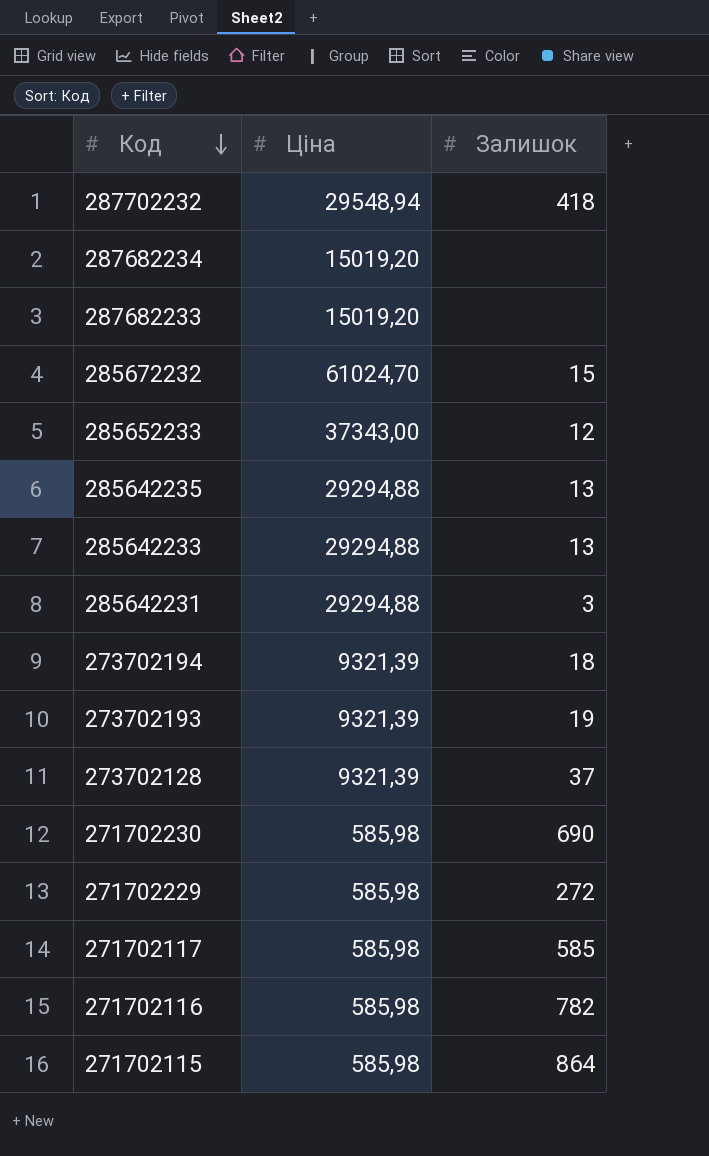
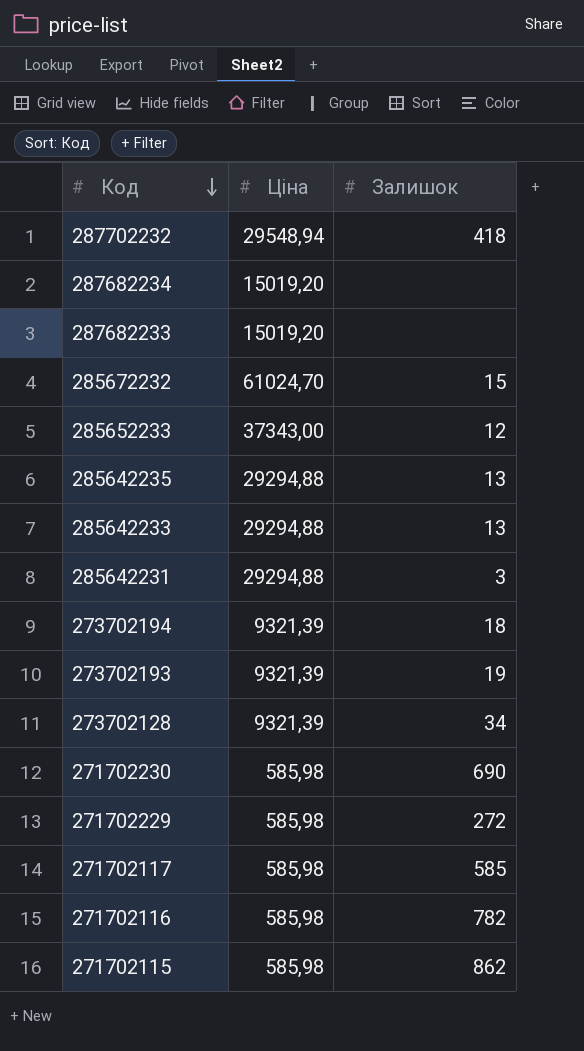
273702128 | Залишок: 37 -> 34
271702115 | Залишок: 864 -> 862

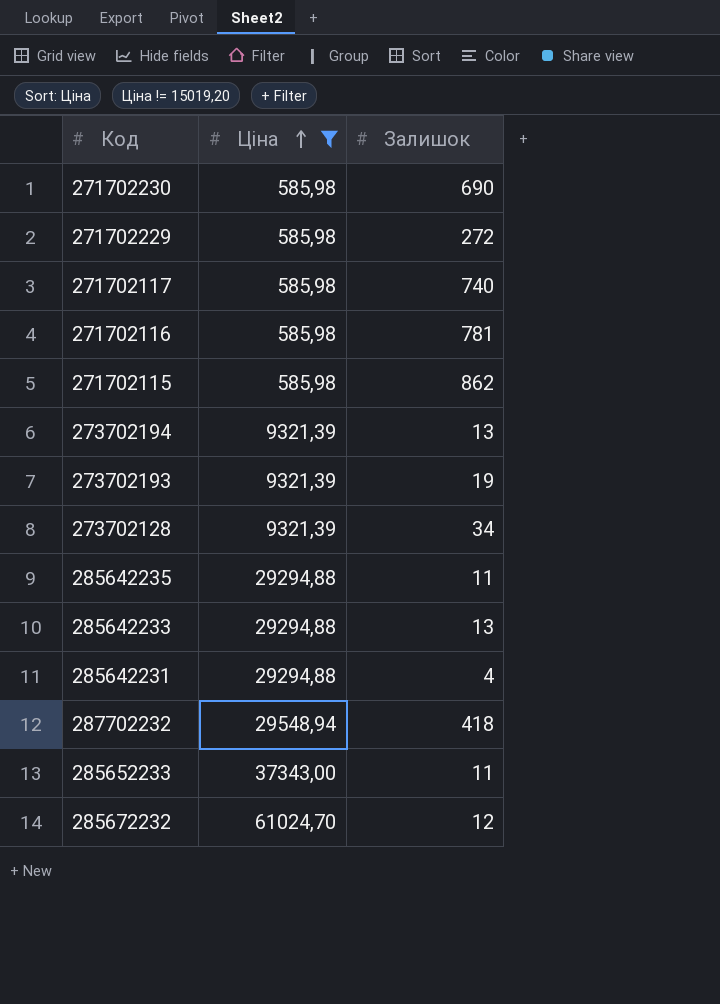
filter: none -> Ціна != 15019,20
row order: Код descending -> Ціна ascending
271702117 | Залишок: 585 -> 740
271702116 | Залишок: 782 -> 781
273702194 | Залишок: 18 -> 13
285642235 | Залишок: 13 -> 11
285642231 | Залишок: 3 -> 4
285652233 | Залишок: 12 -> 11
285672232 | Залишок: 15 -> 12

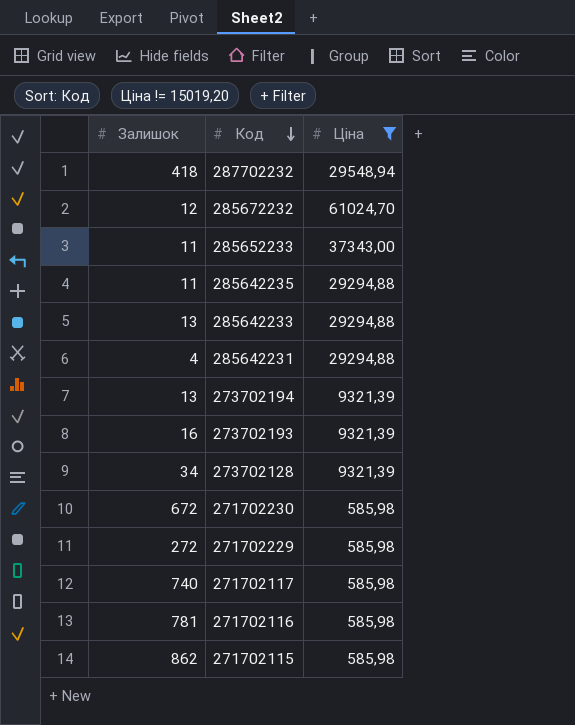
row order: Ціна ascending -> Код descending
column Залишок | position: 3 -> 1
273702193 | Залишок: 19 -> 16
271702230 | Залишок: 690 -> 672

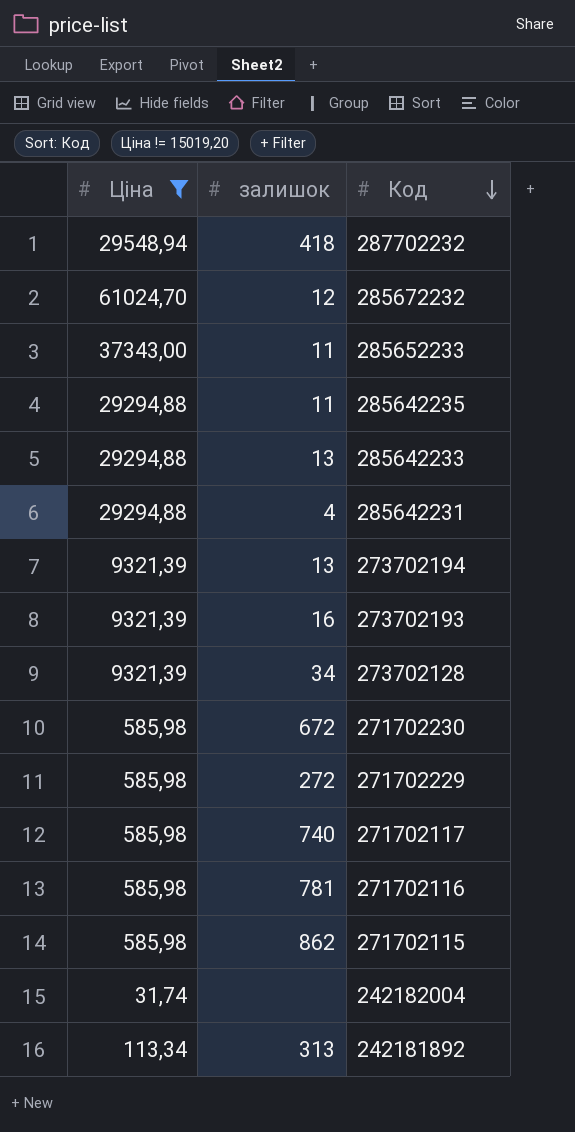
column Ціна | position: 3 -> 1
column name: Залишок -> залишок
row 242182004: none -> 31,74 | none
row 242181892: none -> 113,34 | 313

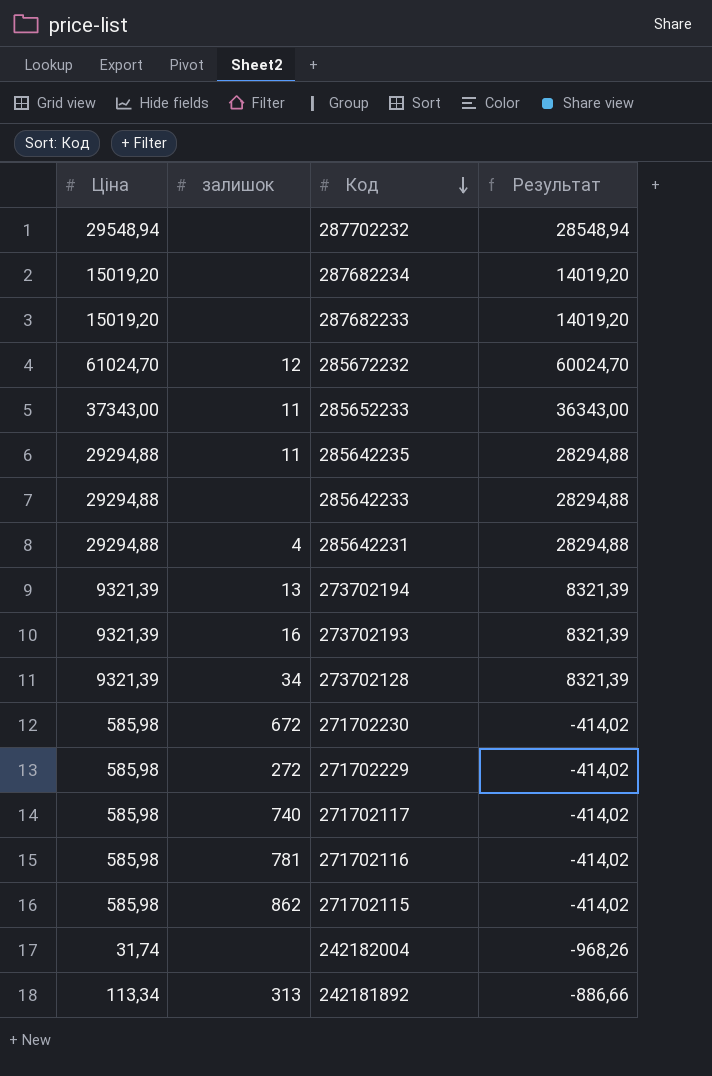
filter: Ціна != 15019,20 -> none
column Результат | formula: none -> [Ціна] - 1000
287702232 | залишок: 418 -> none
285642233 | залишок: 13 -> none

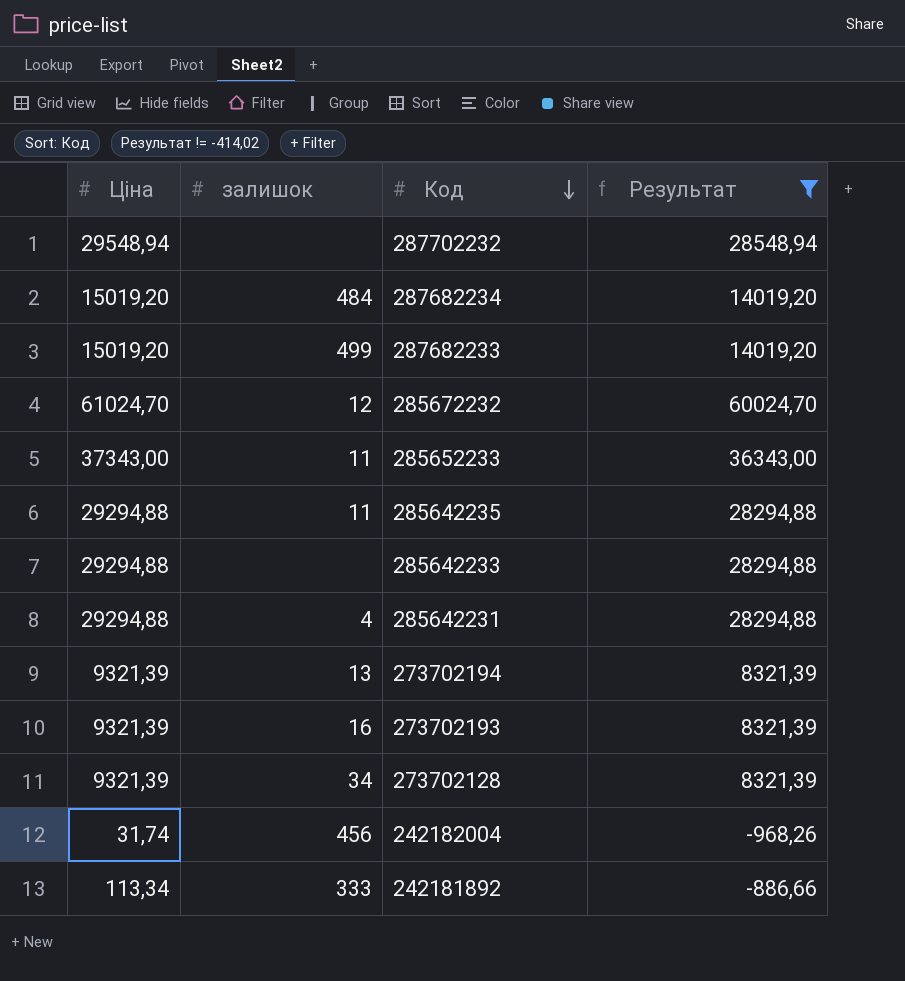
filter: none -> Результат != -414,02
287682234 | залишок: none -> 484
287682233 | залишок: none -> 499
242182004 | залишок: none -> 456
242181892 | залишок: 313 -> 333

